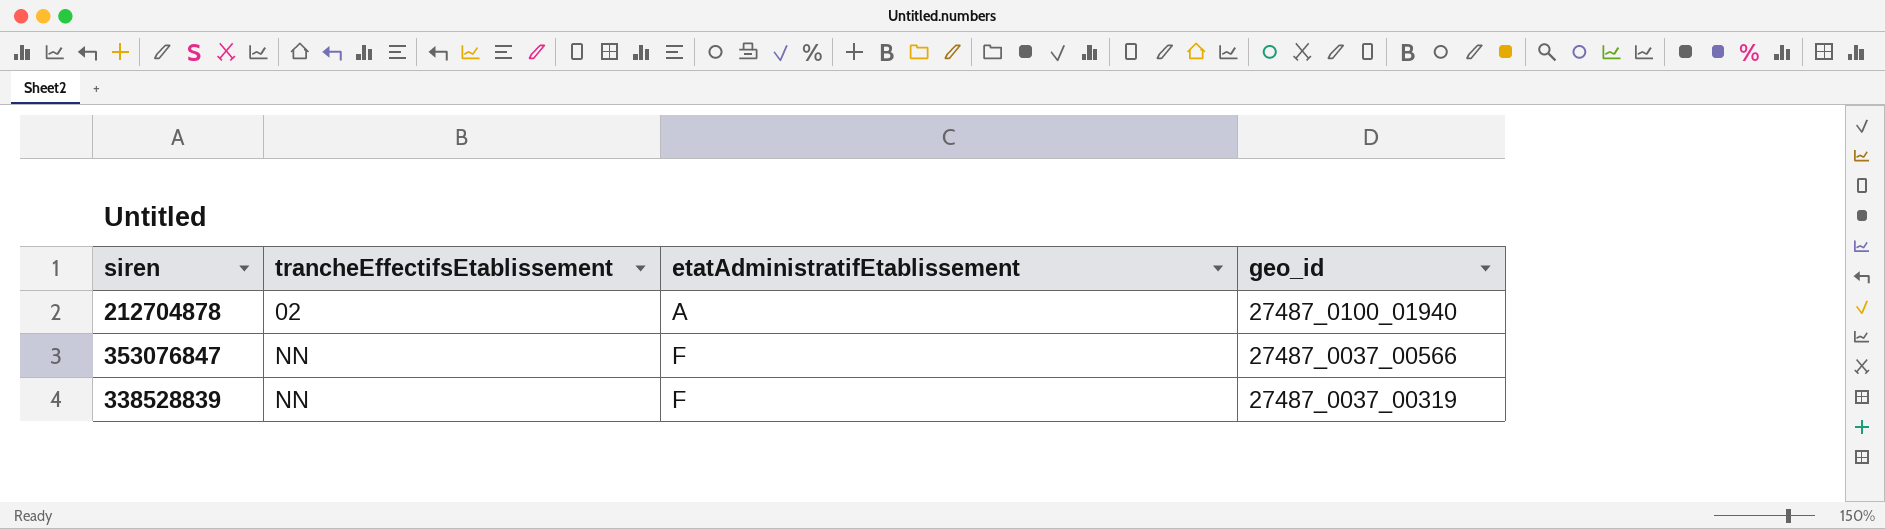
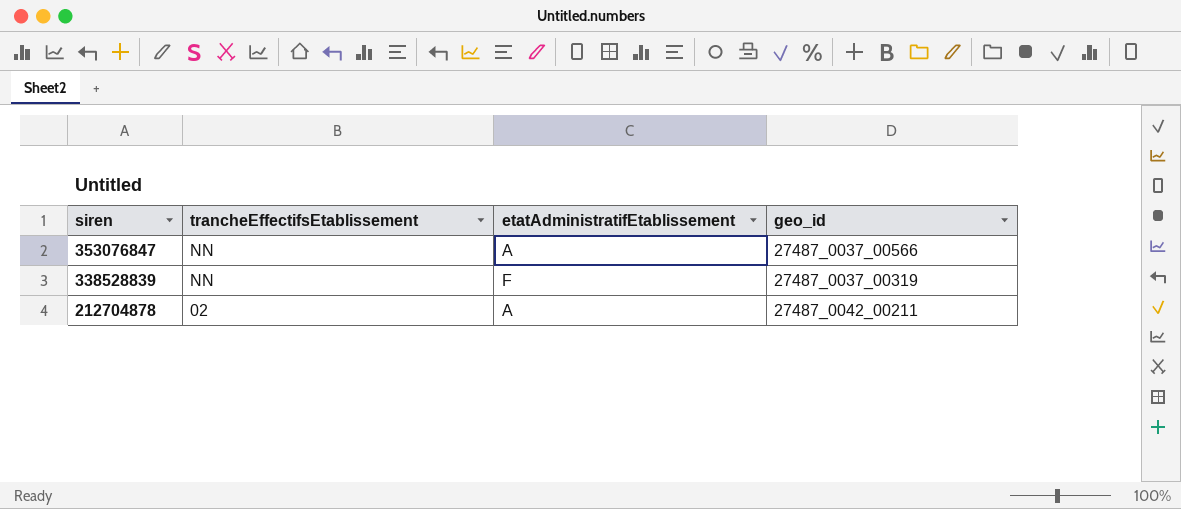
row order: trancheEffectifsEtablissement ascending -> siren descending
353076847 | etatAdministratifEtablissement: F -> A
212704878 | geo_id: 27487_0100_01940 -> 27487_0042_00211

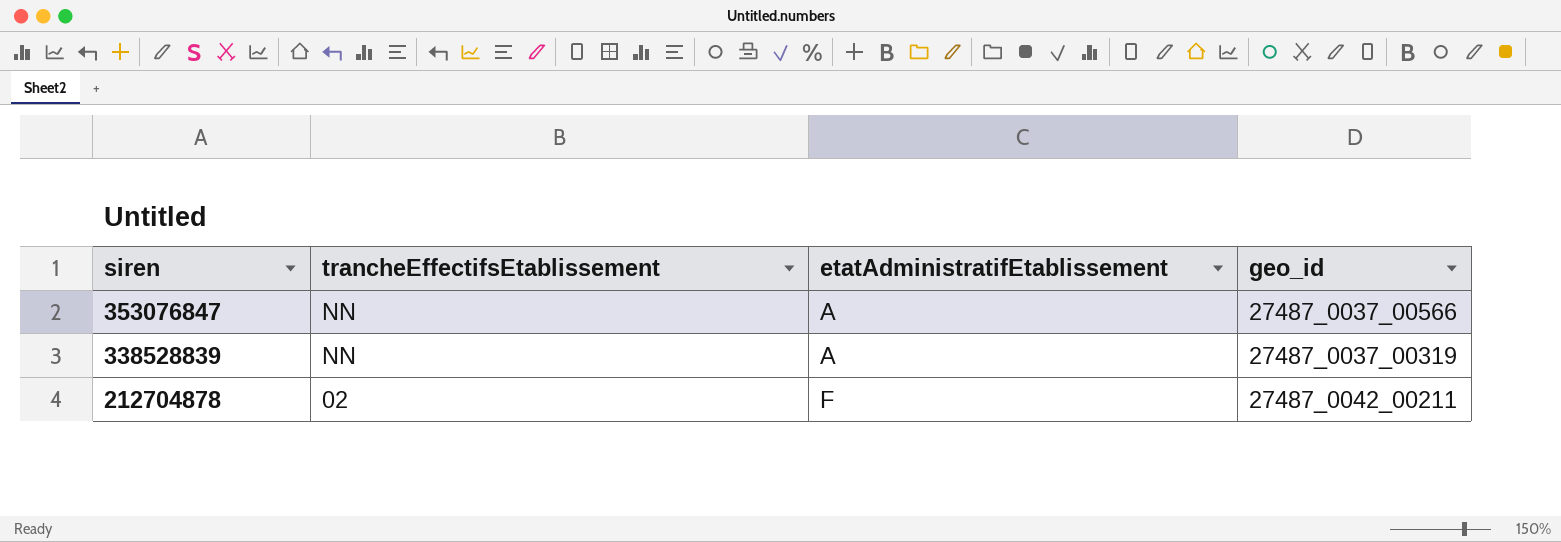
338528839 | etatAdministratifEtablissement: F -> A
212704878 | etatAdministratifEtablissement: A -> F

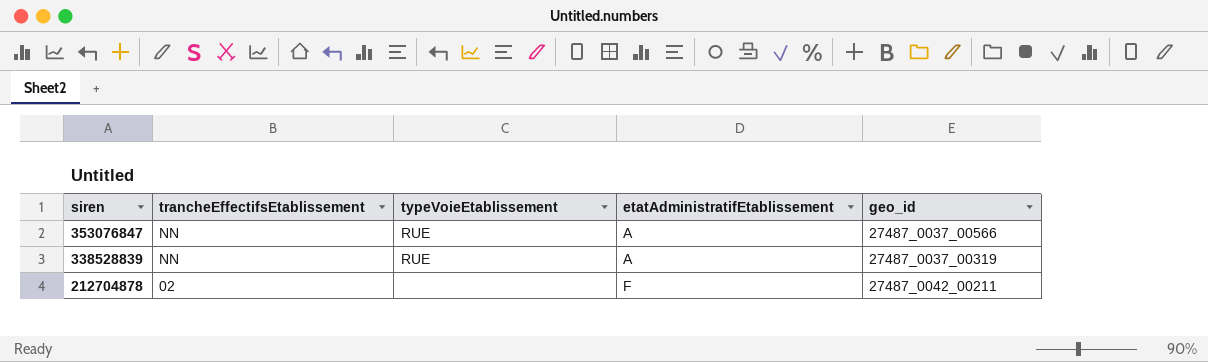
column typeVoieEtablissement | position: none -> 3

